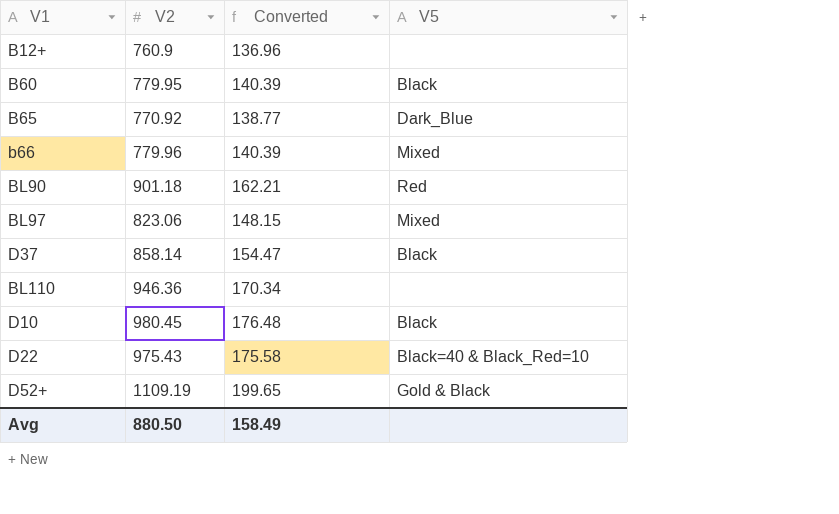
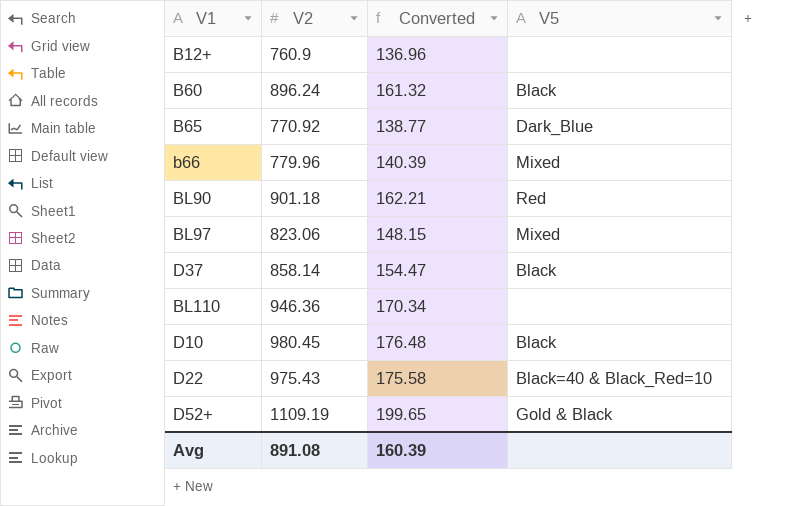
B60 | V2: 779.95 -> 896.24
B60 | Converted: 140.39 -> 161.32
Avg | V2: 880.50 -> 891.08
Avg | Converted: 158.49 -> 160.39

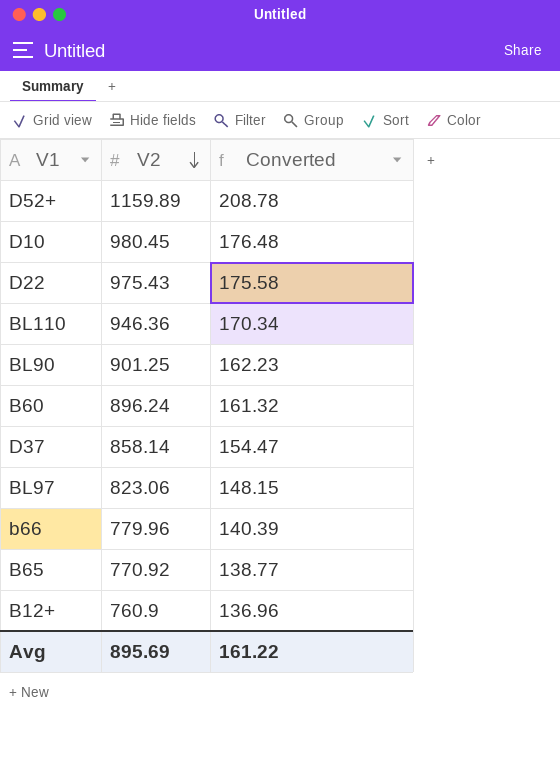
row order: none -> V2 descending
column V5 | position: 4 -> none
D52+ | V2: 1109.19 -> 1159.89
D52+ | Converted: 199.65 -> 208.78
BL90 | V2: 901.18 -> 901.25
BL90 | Converted: 162.21 -> 162.23
Avg | V2: 891.08 -> 895.69
Avg | Converted: 160.39 -> 161.22

